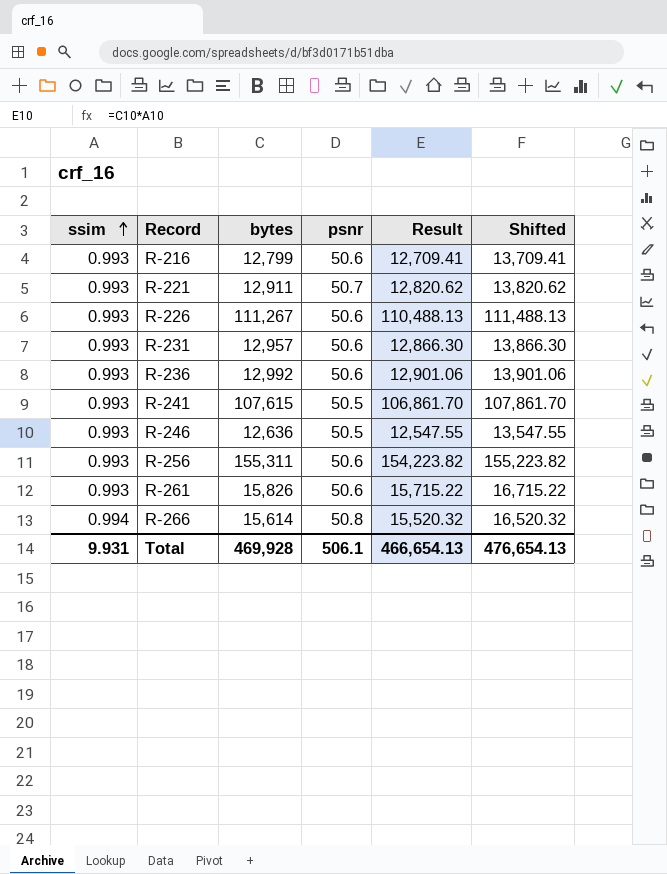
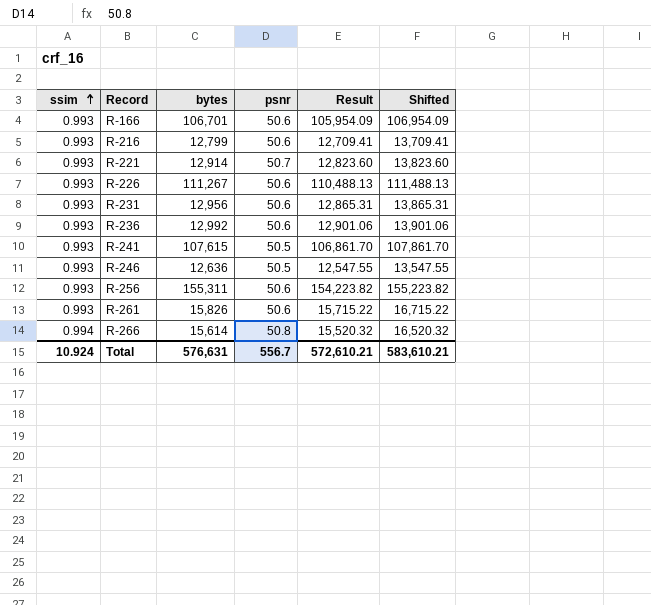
row R-166: none -> 0.993 | 106,701 | 50.6 | 105,954.09 | 106,954.09
R-221 | bytes: 12,911 -> 12,914
R-221 | Result: 12,820.62 -> 12,823.60
R-221 | Shifted: 13,820.62 -> 13,823.60
R-231 | bytes: 12,957 -> 12,956
R-231 | Result: 12,866.30 -> 12,865.31
R-231 | Shifted: 13,866.30 -> 13,865.31
Total | ssim: 9.931 -> 10.924
Total | bytes: 469,928 -> 576,631
Total | psnr: 506.1 -> 556.7
Total | Result: 466,654.13 -> 572,610.21
Total | Shifted: 476,654.13 -> 583,610.21

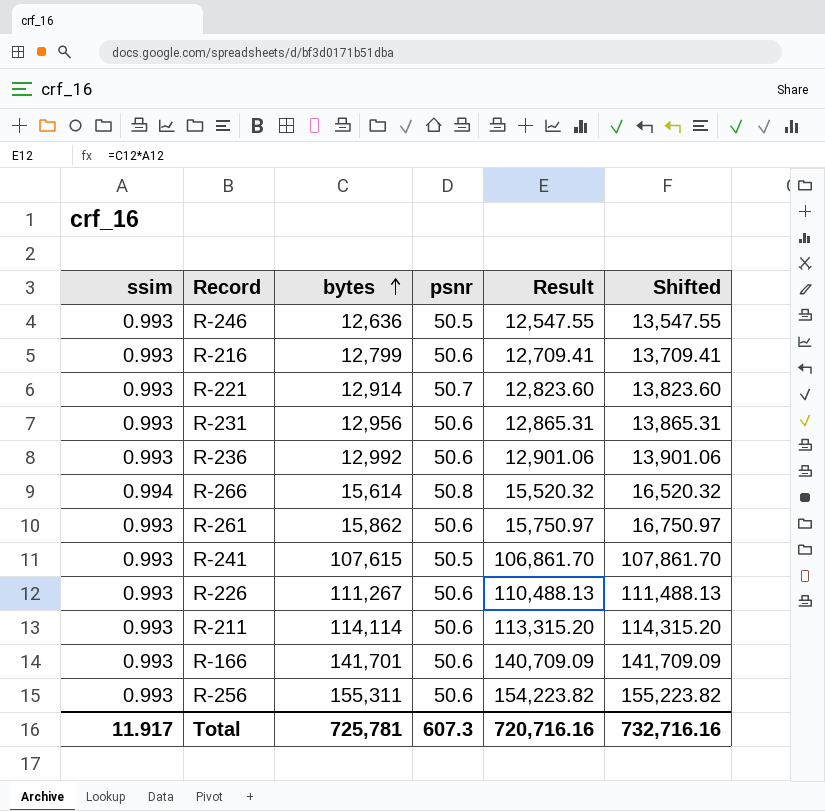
row order: ssim ascending -> bytes ascending
R-261 | bytes: 15,826 -> 15,862
R-261 | Result: 15,715.22 -> 15,750.97
R-261 | Shifted: 16,715.22 -> 16,750.97
row R-211: none -> 0.993 | 114,114 | 50.6 | 113,315.20 | 114,315.20
R-166 | bytes: 106,701 -> 141,701
R-166 | Result: 105,954.09 -> 140,709.09
R-166 | Shifted: 106,954.09 -> 141,709.09
Total | ssim: 10.924 -> 11.917
Total | bytes: 576,631 -> 725,781
Total | psnr: 556.7 -> 607.3
Total | Result: 572,610.21 -> 720,716.16
Total | Shifted: 583,610.21 -> 732,716.16

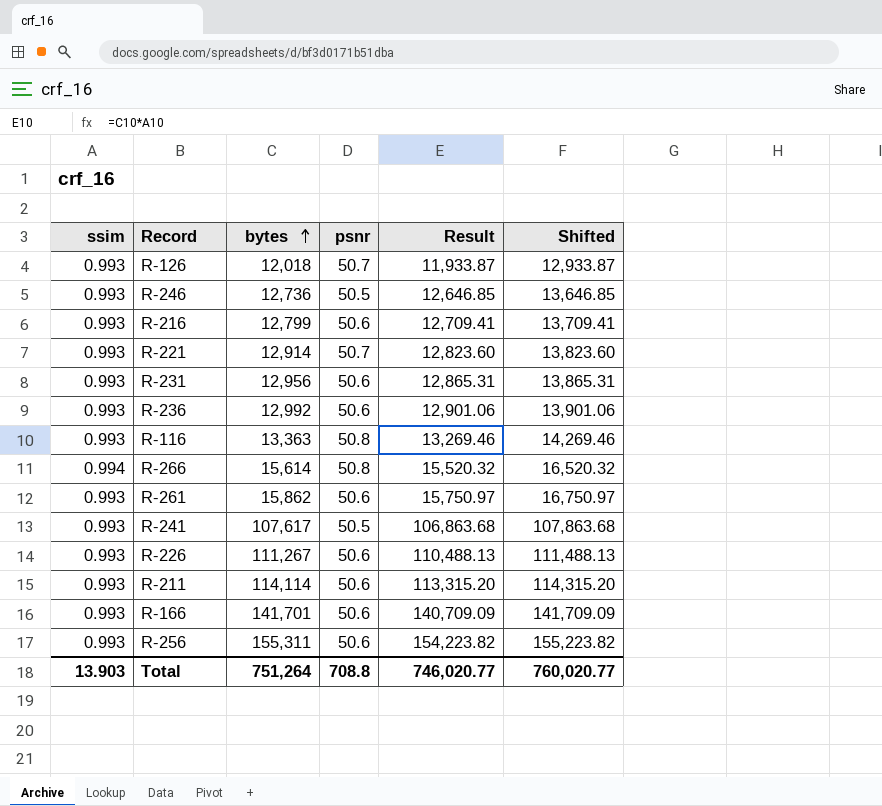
row R-126: none -> 0.993 | 12,018 | 50.7 | 11,933.87 | 12,933.87
R-246 | bytes: 12,636 -> 12,736
R-246 | Result: 12,547.55 -> 12,646.85
R-246 | Shifted: 13,547.55 -> 13,646.85
row R-116: none -> 0.993 | 13,363 | 50.8 | 13,269.46 | 14,269.46
R-241 | bytes: 107,615 -> 107,617
R-241 | Result: 106,861.70 -> 106,863.68
R-241 | Shifted: 107,861.70 -> 107,863.68
Total | ssim: 11.917 -> 13.903
Total | bytes: 725,781 -> 751,264
Total | psnr: 607.3 -> 708.8
Total | Result: 720,716.16 -> 746,020.77
Total | Shifted: 732,716.16 -> 760,020.77

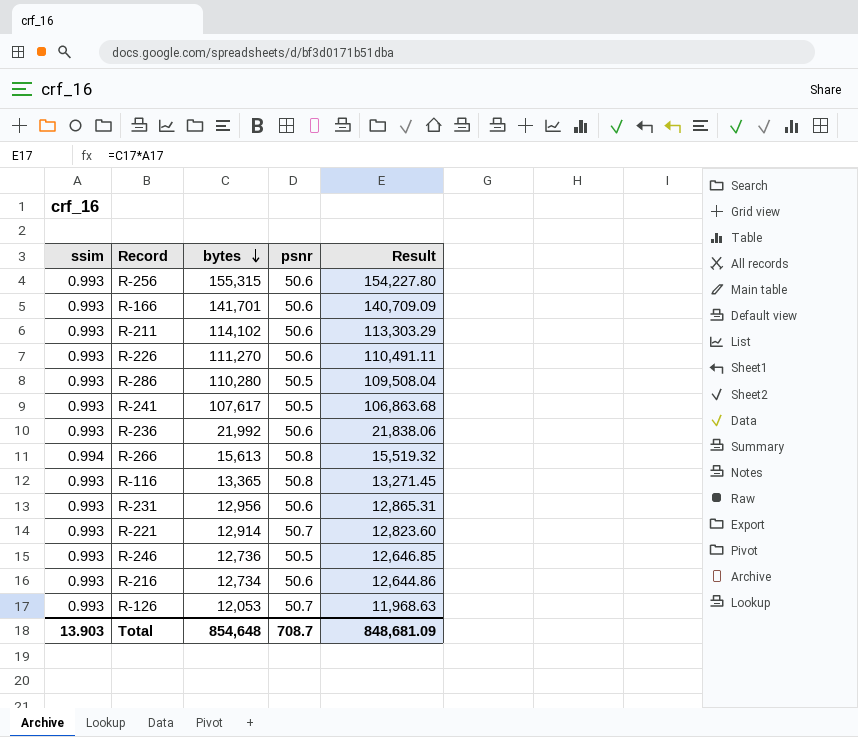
row order: bytes ascending -> bytes descending
column Shifted | formula: [Result] + 1000 -> none
row R-261: 0.993 | 15,862 | 50.6 | 15,750.97 | 16,750.97 -> none
R-256 | bytes: 155,311 -> 155,315
R-256 | Result: 154,223.82 -> 154,227.80
R-211 | bytes: 114,114 -> 114,102
R-211 | Result: 113,315.20 -> 113,303.29
R-226 | bytes: 111,267 -> 111,270
R-226 | Result: 110,488.13 -> 110,491.11
row R-286: none -> 0.993 | 110,280 | 50.5 | 109,508.04
R-236 | bytes: 12,992 -> 21,992
R-236 | Result: 12,901.06 -> 21,838.06
R-266 | bytes: 15,614 -> 15,613
R-266 | Result: 15,520.32 -> 15,519.32
R-116 | bytes: 13,363 -> 13,365
R-116 | Result: 13,269.46 -> 13,271.45
R-216 | bytes: 12,799 -> 12,734
R-216 | Result: 12,709.41 -> 12,644.86
R-126 | bytes: 12,018 -> 12,053
R-126 | Result: 11,933.87 -> 11,968.63
Total | bytes: 751,264 -> 854,648
Total | psnr: 708.8 -> 708.7
Total | Result: 746,020.77 -> 848,681.09

